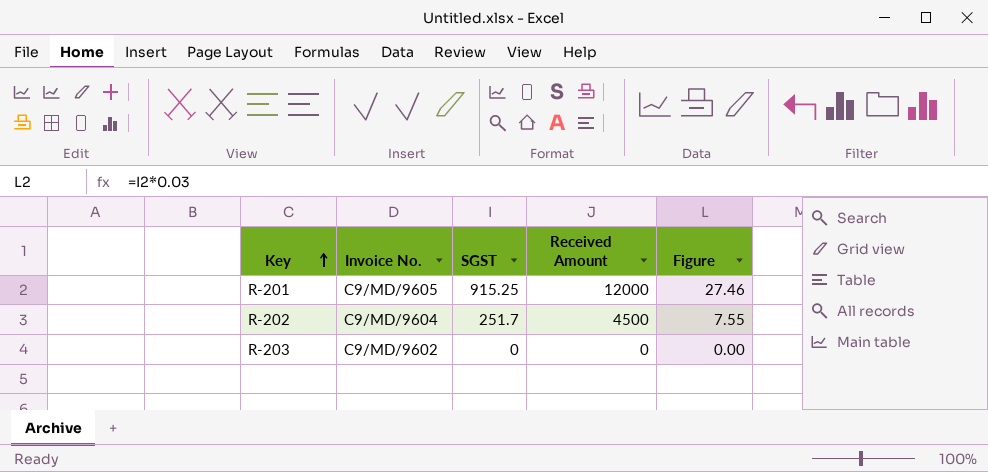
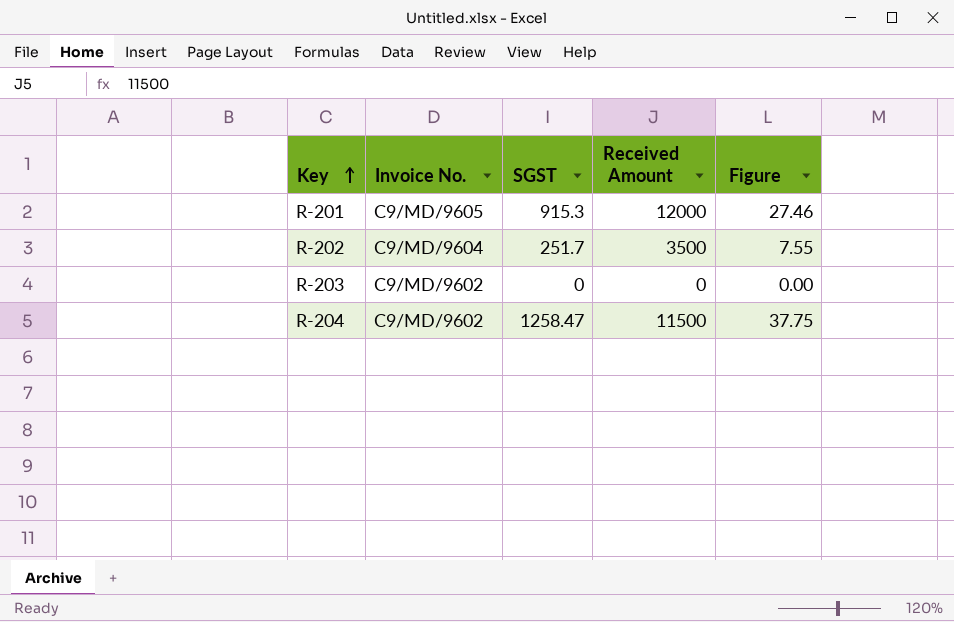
R-201 | SGST: 915.25 -> 915.3
R-202 | Received Amount: 4500 -> 3500
row R-204: none -> C9/MD/9602 | 1258.47 | 11500 | 37.75

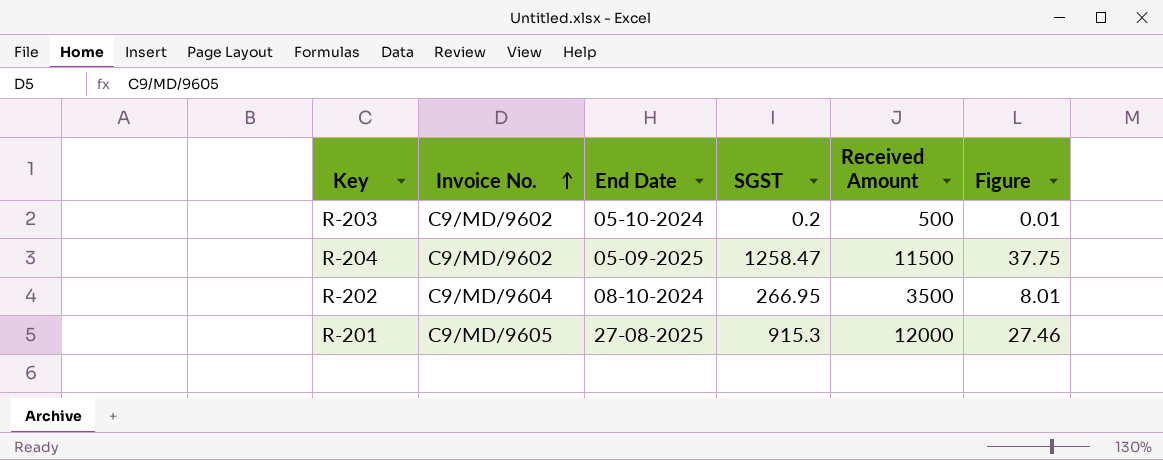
row order: Key ascending -> Invoice No. ascending
column End Date | position: none -> 3
R-203 | SGST: 0 -> 0.2
R-203 | Received Amount: 0 -> 500
R-203 | Figure: 0.00 -> 0.01
R-202 | SGST: 251.7 -> 266.95
R-202 | Figure: 7.55 -> 8.01

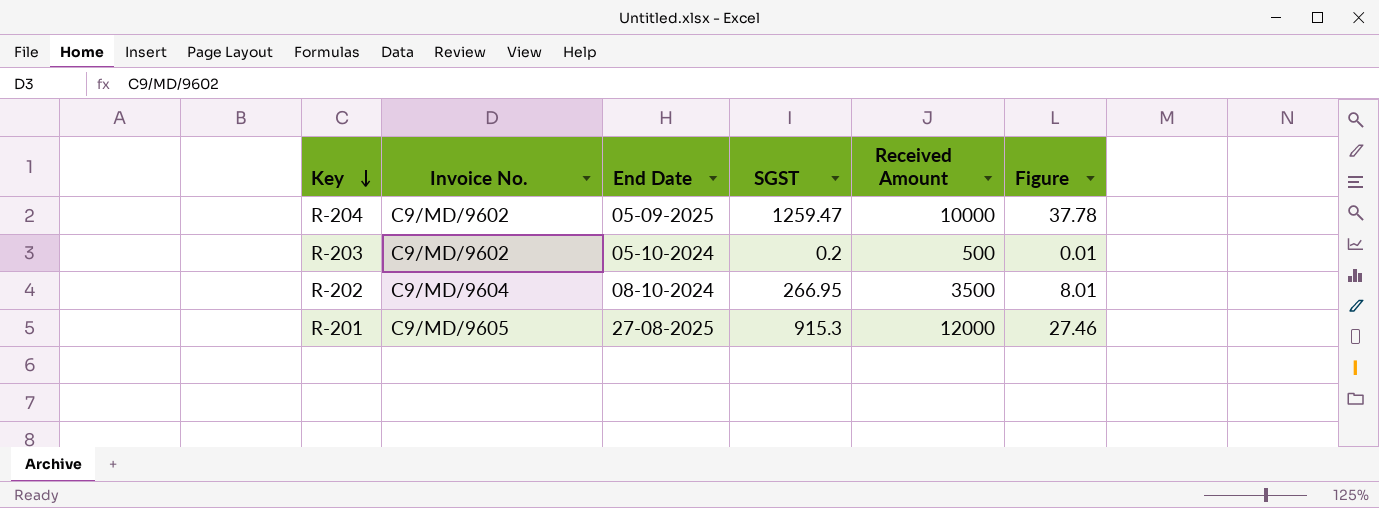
row order: Invoice No. ascending -> Key descending
R-204 | SGST: 1258.47 -> 1259.47
R-204 | Received Amount: 11500 -> 10000
R-204 | Figure: 37.75 -> 37.78

